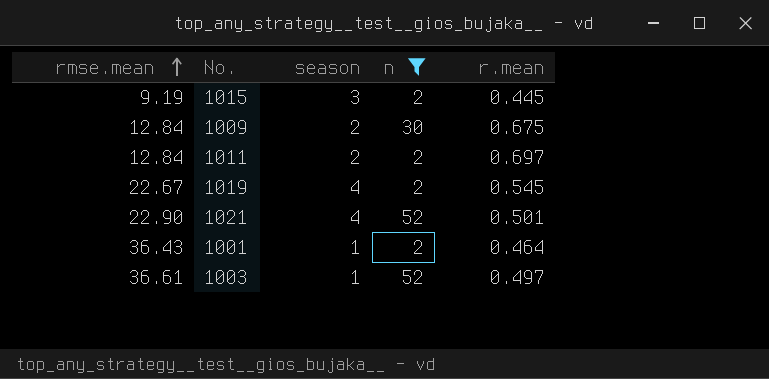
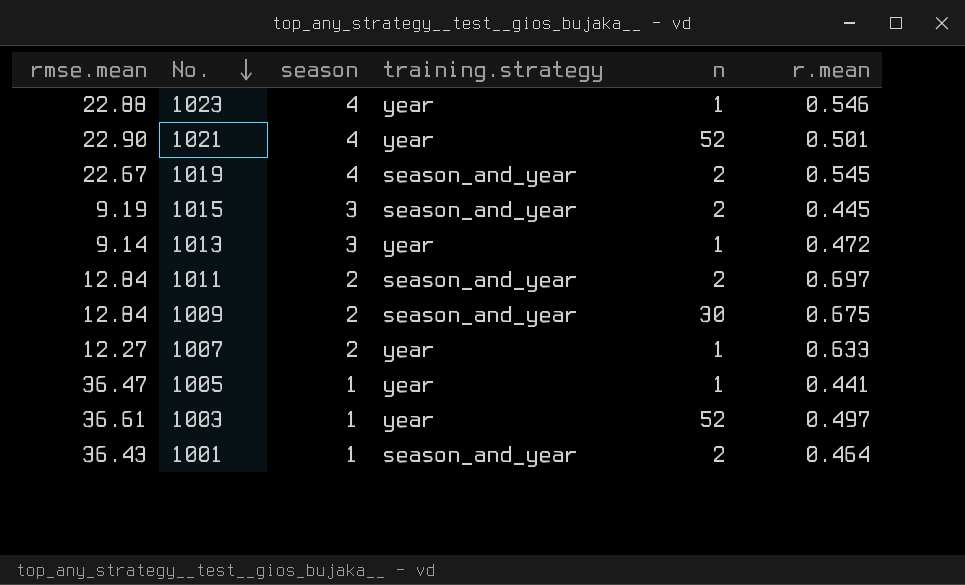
filter: n != 1 -> none
row order: rmse.mean ascending -> No. descending
column training.strategy | position: none -> 4

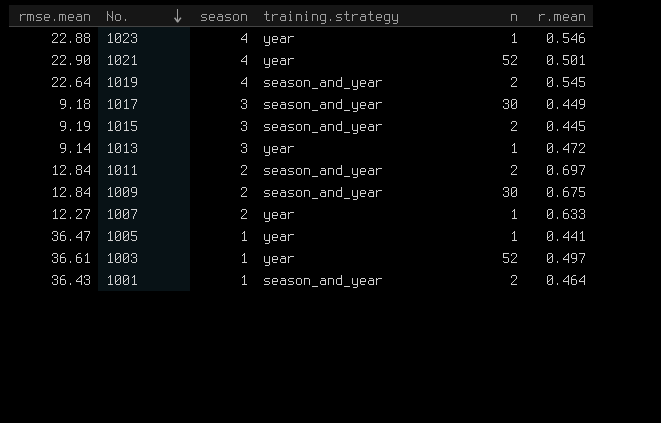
1019 | rmse.mean: 22.67 -> 22.64
row 1017: none -> 9.18 | 3 | season_and_year | 30 | 0.449

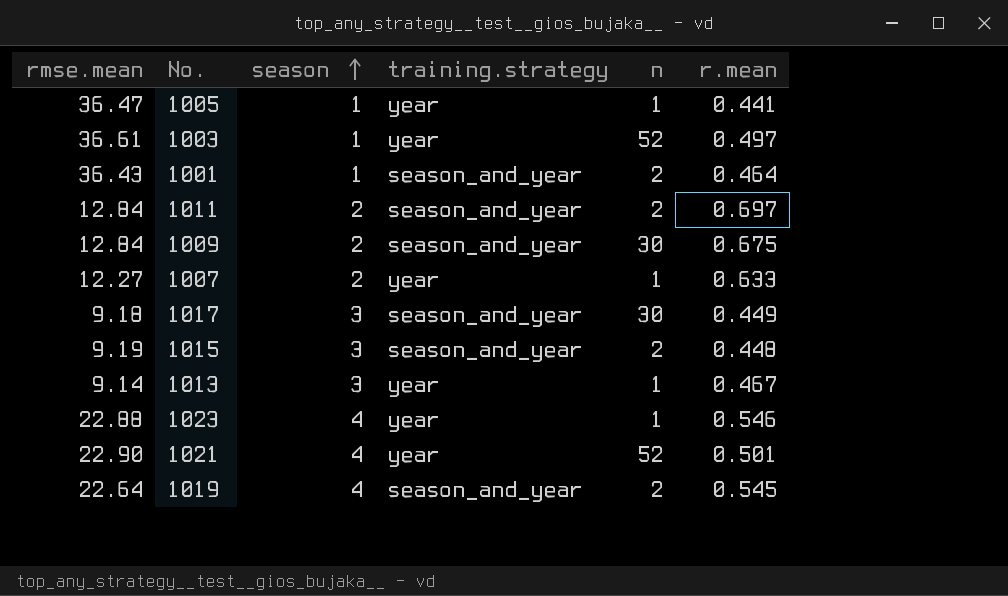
row order: No. descending -> season ascending
1015 | r.mean: 0.445 -> 0.448
1013 | r.mean: 0.472 -> 0.467

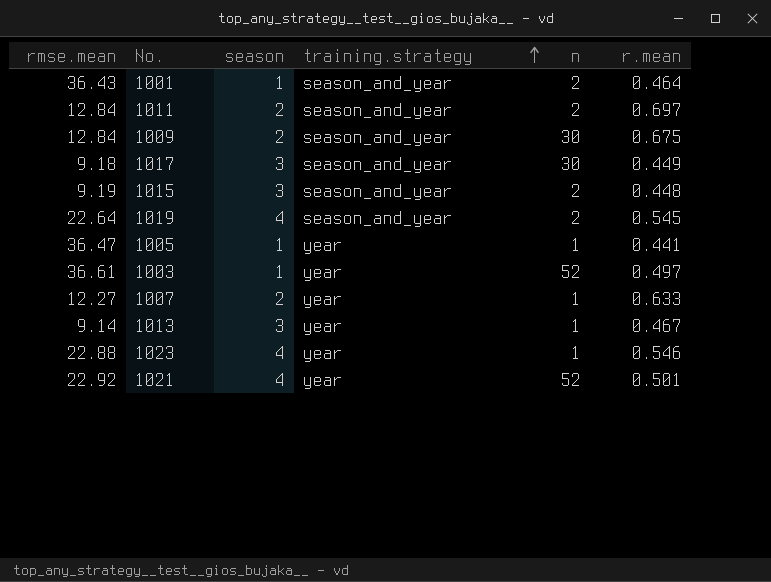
row order: season ascending -> training.strategy ascending
1021 | rmse.mean: 22.90 -> 22.92

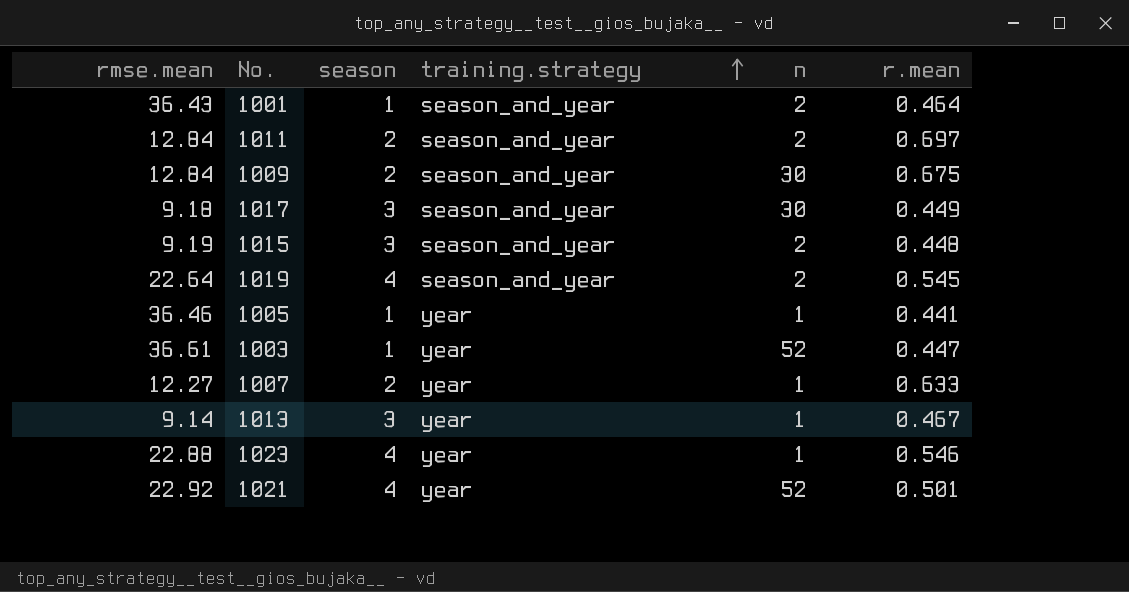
1005 | rmse.mean: 36.47 -> 36.46
1003 | r.mean: 0.497 -> 0.447

